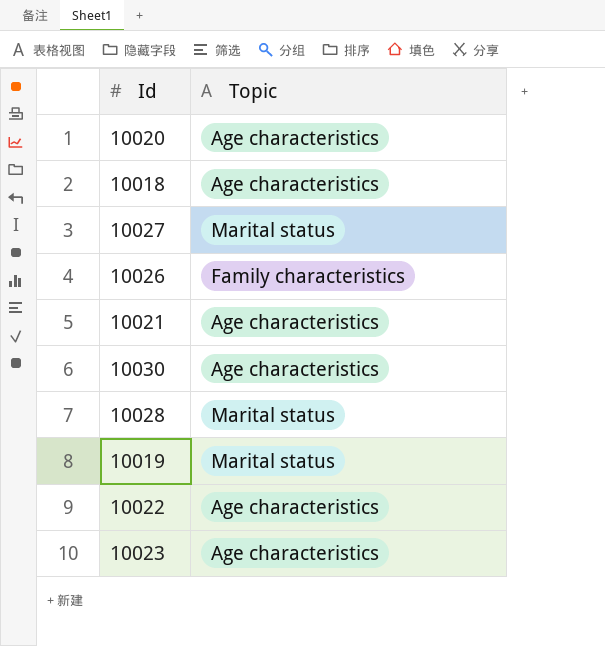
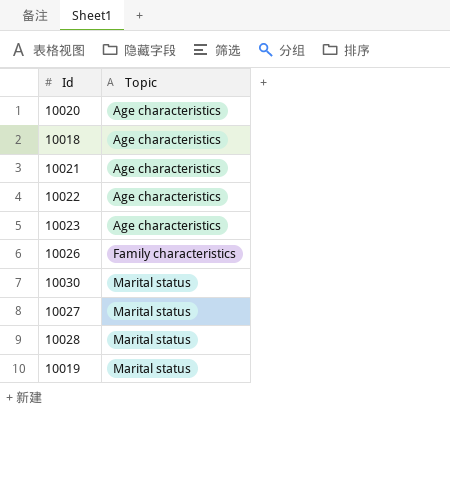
row order: none -> Topic ascending
10030 | Topic: Age characteristics -> Marital status

